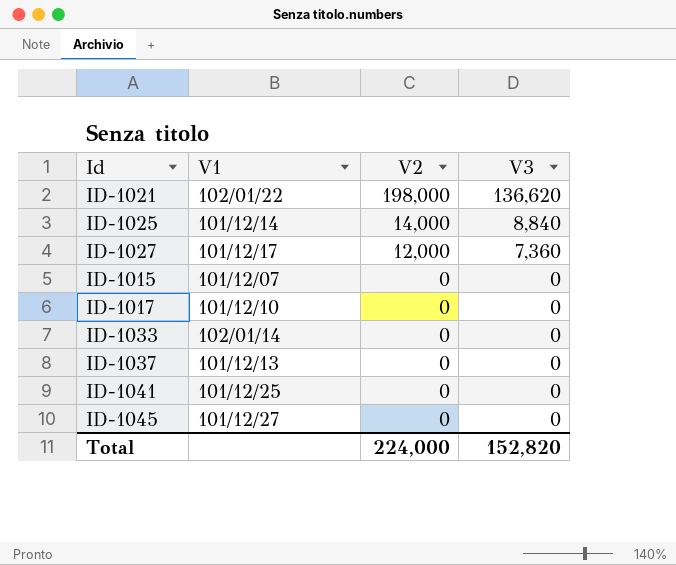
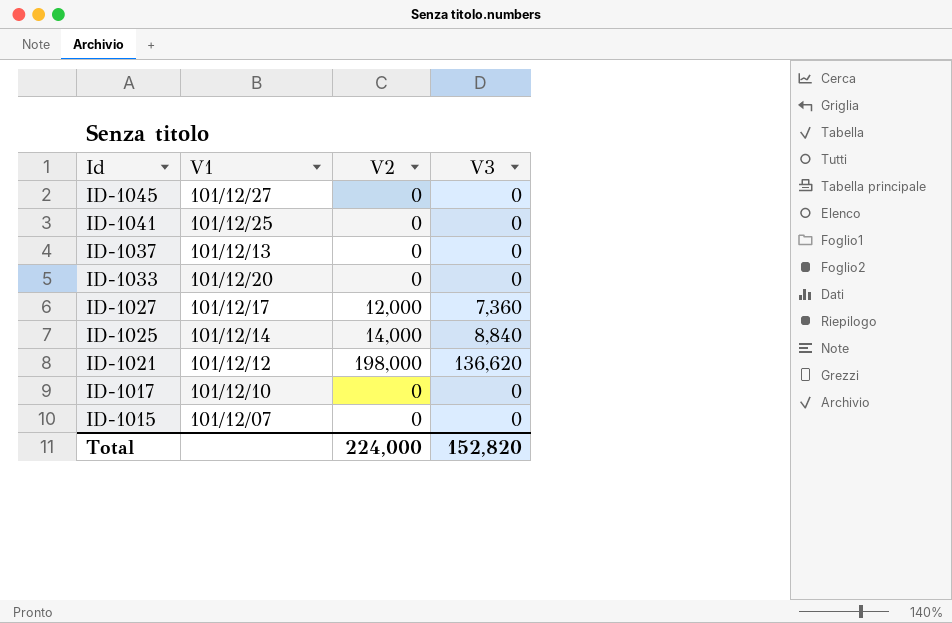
row order: V2 descending -> Id descending
ID-1033 | V1: 102/01/14 -> 101/12/20
ID-1021 | V1: 102/01/22 -> 101/12/12

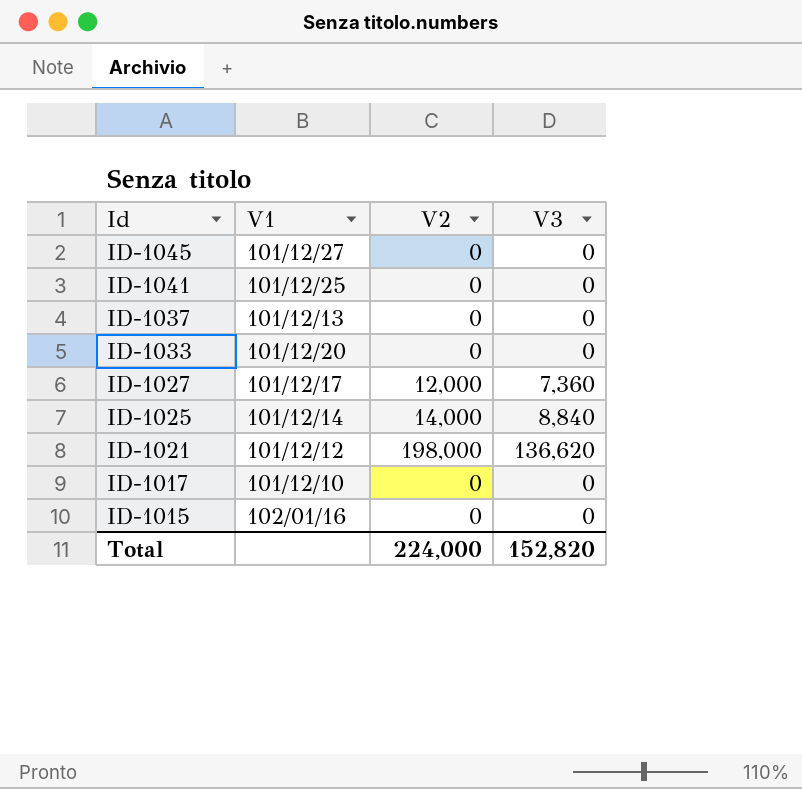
ID-1015 | V1: 101/12/07 -> 102/01/16

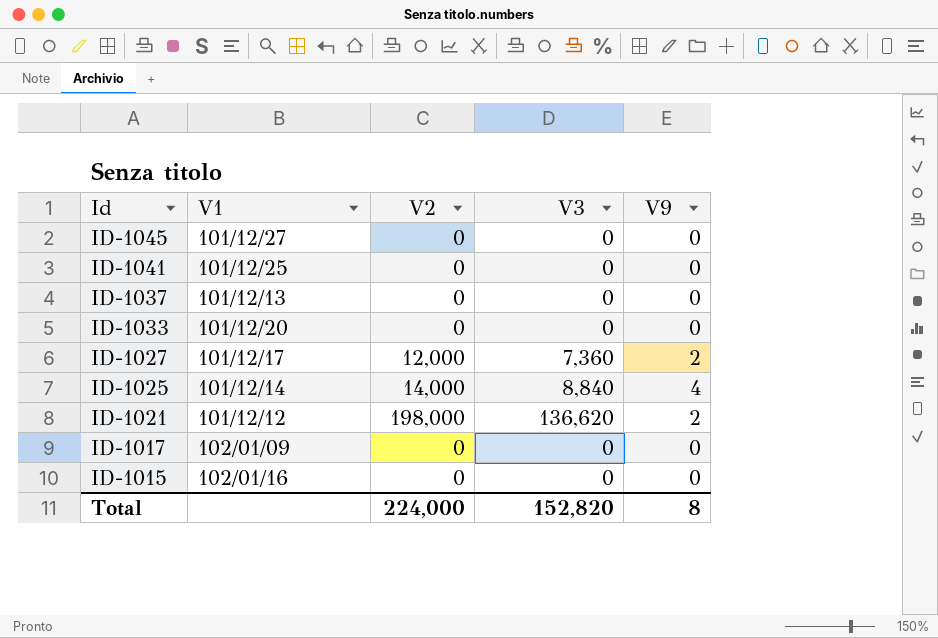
column V9 | position: none -> 5
ID-1017 | V1: 101/12/10 -> 102/01/09

